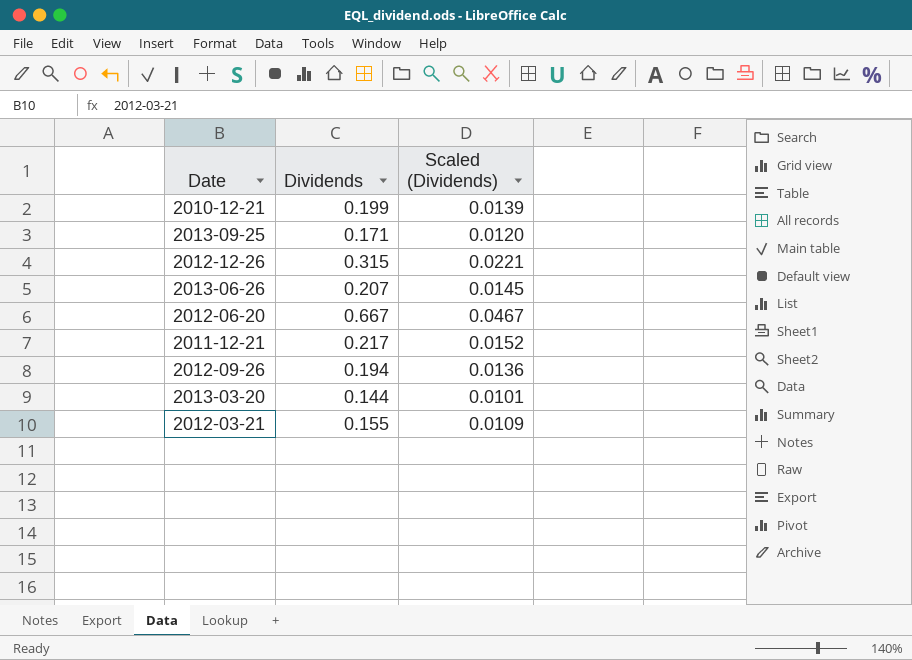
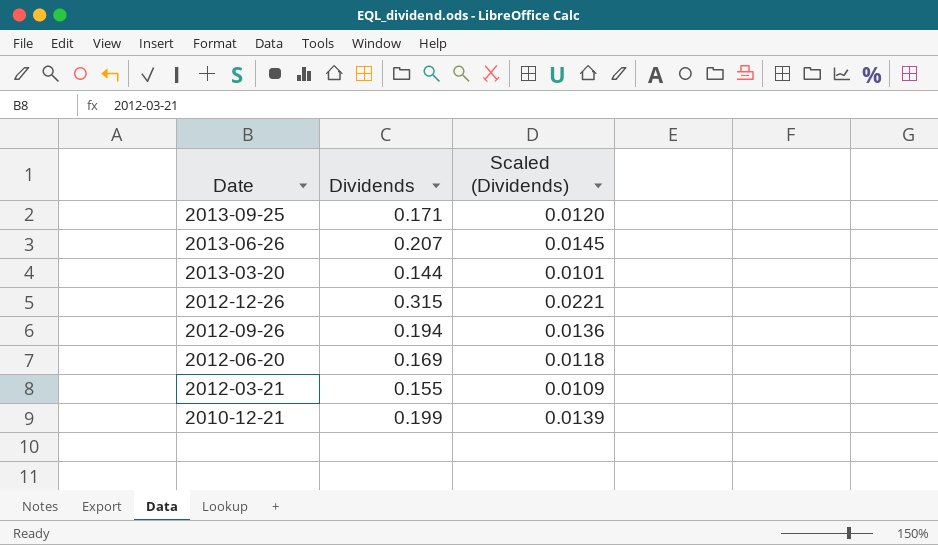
row order: none -> Date descending
row 2011-12-21: 0.217 | 0.0152 -> none
2012-06-20 | Dividends: 0.667 -> 0.169
2012-06-20 | Scaled (Dividends): 0.0467 -> 0.0118

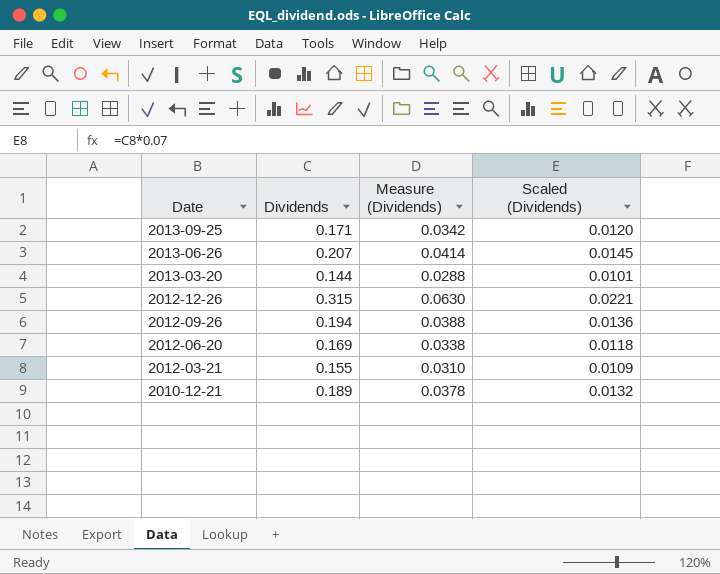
column Measure (Dividends) | formula: none -> [Dividends] * 0.2
2010-12-21 | Dividends: 0.199 -> 0.189
2010-12-21 | Scaled (Dividends): 0.0139 -> 0.0132

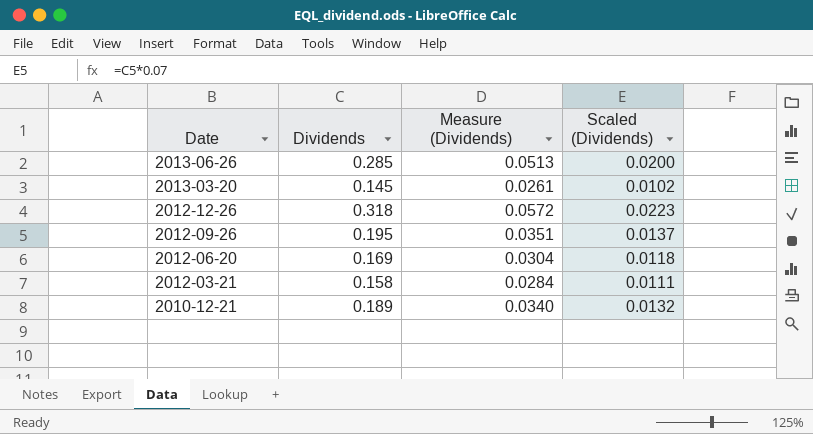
column Measure (Dividends) | formula: [Dividends] * 0.2 -> [Dividends] * 0.18
row 2013-09-25: 0.171 | 0.0342 | 0.0120 -> none
2013-06-26 | Dividends: 0.207 -> 0.285
2013-06-26 | Scaled (Dividends): 0.0145 -> 0.0200
2013-03-20 | Dividends: 0.144 -> 0.145
2013-03-20 | Scaled (Dividends): 0.0101 -> 0.0102
2012-12-26 | Dividends: 0.315 -> 0.318
2012-12-26 | Scaled (Dividends): 0.0221 -> 0.0223
2012-09-26 | Dividends: 0.194 -> 0.195
2012-09-26 | Scaled (Dividends): 0.0136 -> 0.0137
2012-03-21 | Dividends: 0.155 -> 0.158
2012-03-21 | Scaled (Dividends): 0.0109 -> 0.0111

